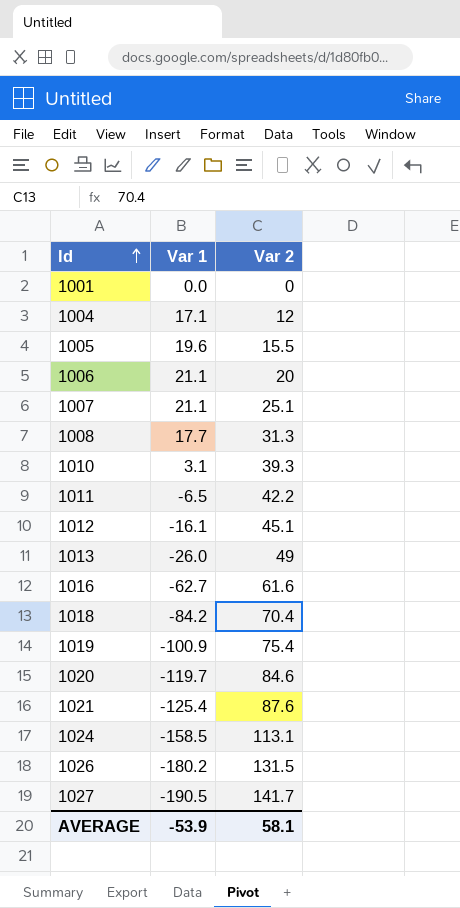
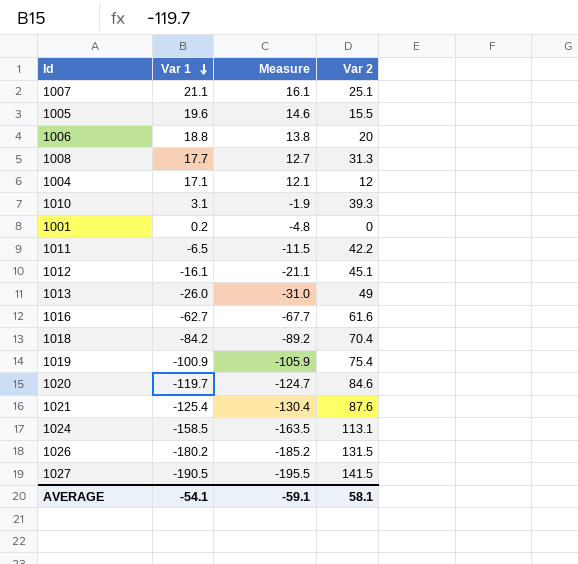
row order: Id ascending -> Var 1 descending
column Measure | formula: none -> [Var 1] - 5
1006 | Var 1: 21.1 -> 18.8
1001 | Var 1: 0.0 -> 0.2
1027 | Var 2: 141.7 -> 141.5
AVERAGE | Var 1: -53.9 -> -54.1

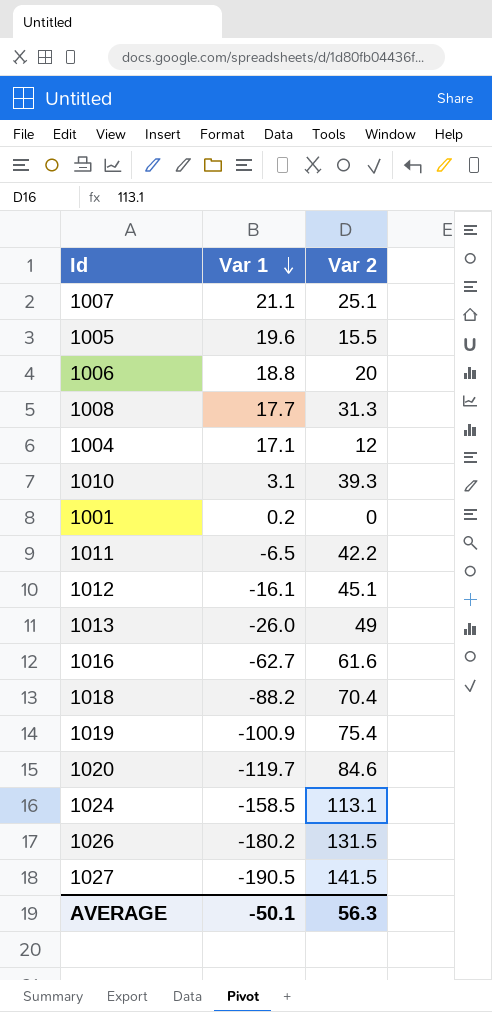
column Measure | formula: [Var 1] - 5 -> none
row 1021: -125.4 | -130.4 | 87.6 -> none
1018 | Var 1: -84.2 -> -88.2
AVERAGE | Var 1: -54.1 -> -50.1
AVERAGE | Var 2: 58.1 -> 56.3

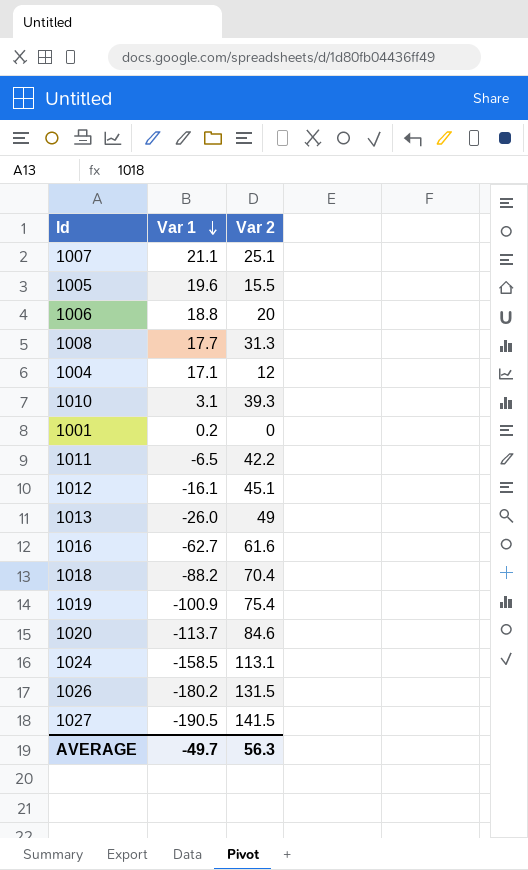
1020 | Var 1: -119.7 -> -113.7
AVERAGE | Var 1: -50.1 -> -49.7

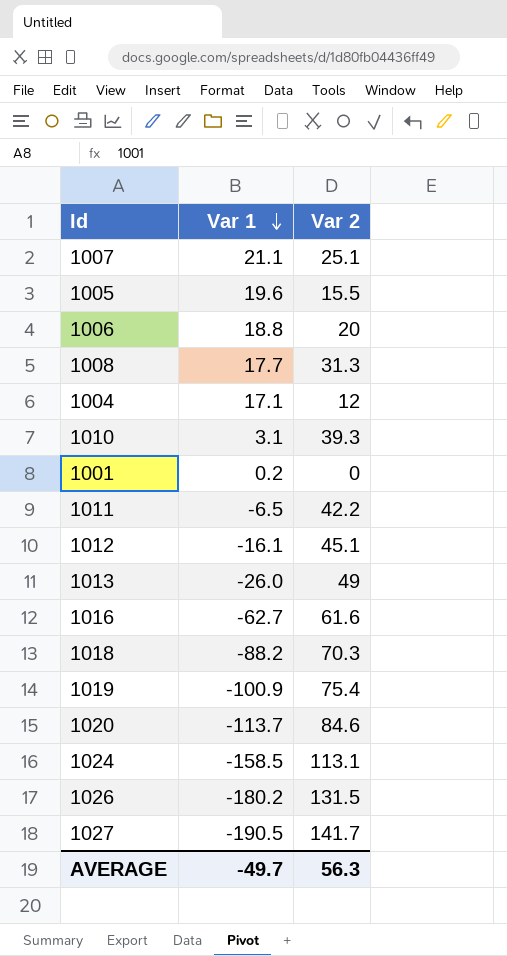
1018 | Var 2: 70.4 -> 70.3
1027 | Var 2: 141.5 -> 141.7

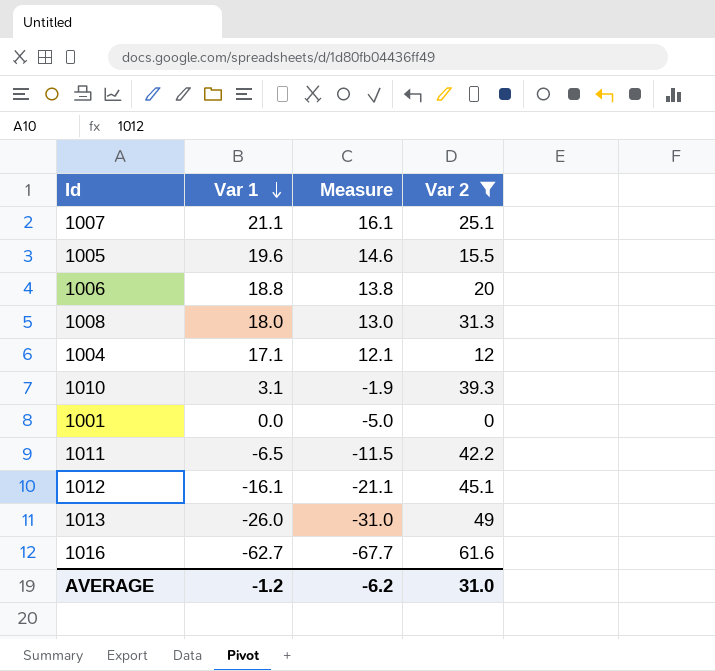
filter: none -> Var 2 <= 61.6
column Measure | formula: none -> [Var 1] - 5
1008 | Var 1: 17.7 -> 18.0
1001 | Var 1: 0.2 -> 0.0
AVERAGE | Var 1: -49.7 -> -1.2
AVERAGE | Var 2: 56.3 -> 31.0

